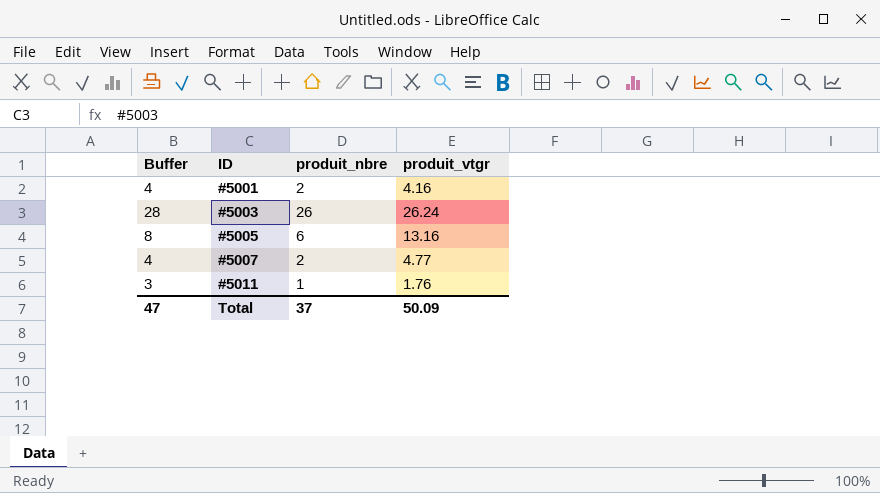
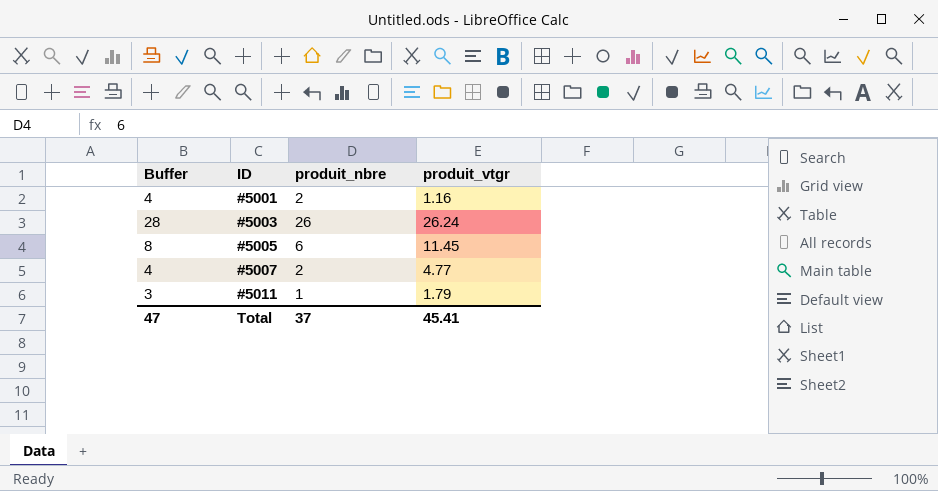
#5001 | produit_vtgr: 4.16 -> 1.16
#5005 | produit_vtgr: 13.16 -> 11.45
#5011 | produit_vtgr: 1.76 -> 1.79
Total | produit_vtgr: 50.09 -> 45.41

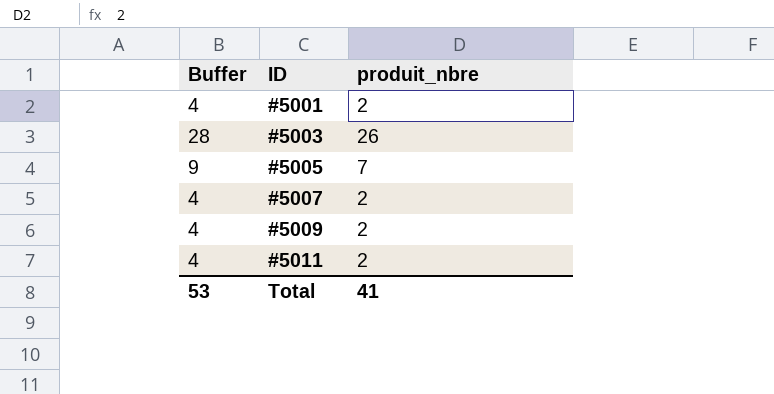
column produit_vtgr | position: 4 -> none
#5005 | Buffer: 8 -> 9
#5005 | produit_nbre: 6 -> 7
row #5009: none -> 4 | 2
#5011 | Buffer: 3 -> 4
#5011 | produit_nbre: 1 -> 2
Total | Buffer: 47 -> 53
Total | produit_nbre: 37 -> 41

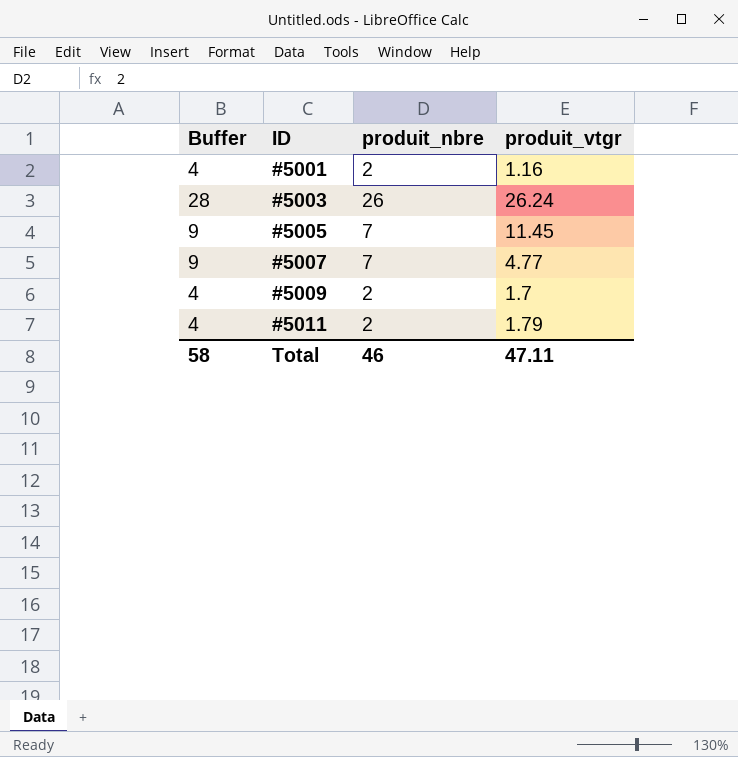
column produit_vtgr | position: none -> 4
#5007 | Buffer: 4 -> 9
#5007 | produit_nbre: 2 -> 7
Total | Buffer: 53 -> 58
Total | produit_nbre: 41 -> 46

